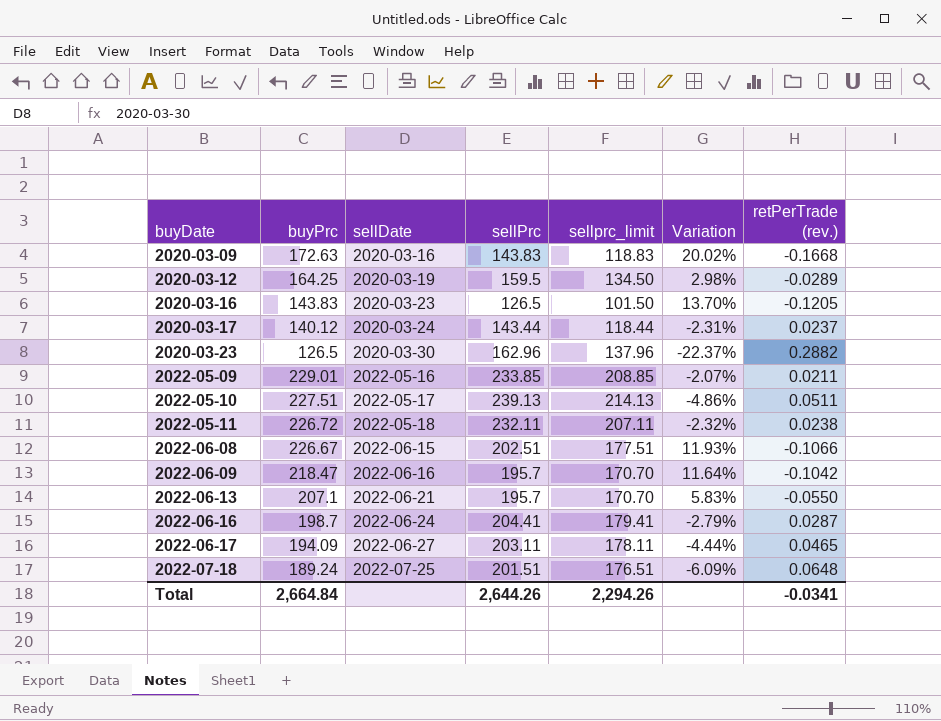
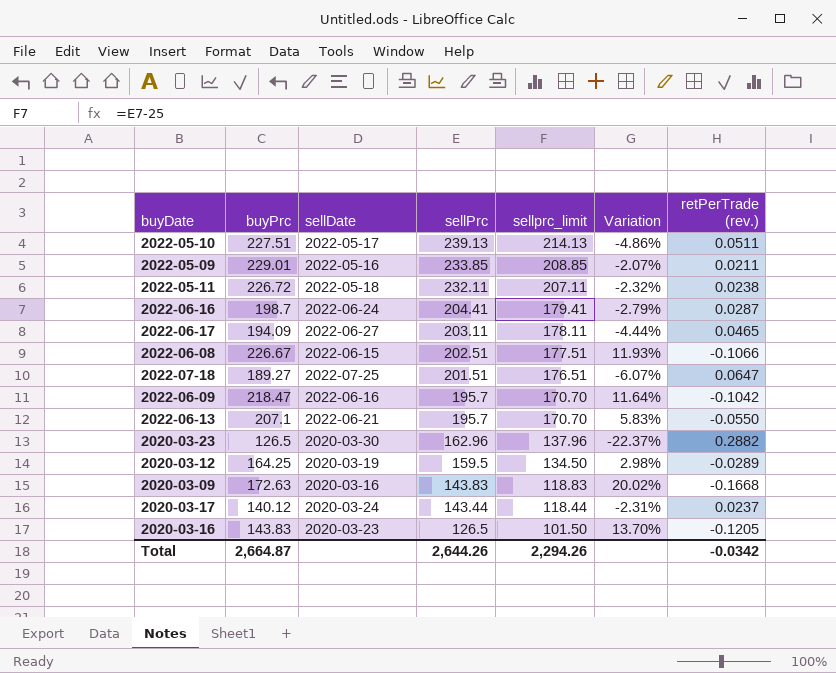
row order: buyDate ascending -> sellPrc descending
2022-07-18 | buyPrc: 189.24 -> 189.27
2022-07-18 | Variation: -6.09% -> -6.07%
2022-07-18 | retPerTrade (rev.): 0.0648 -> 0.0647
Total | buyPrc: 2,664.84 -> 2,664.87
Total | retPerTrade (rev.): -0.0341 -> -0.0342

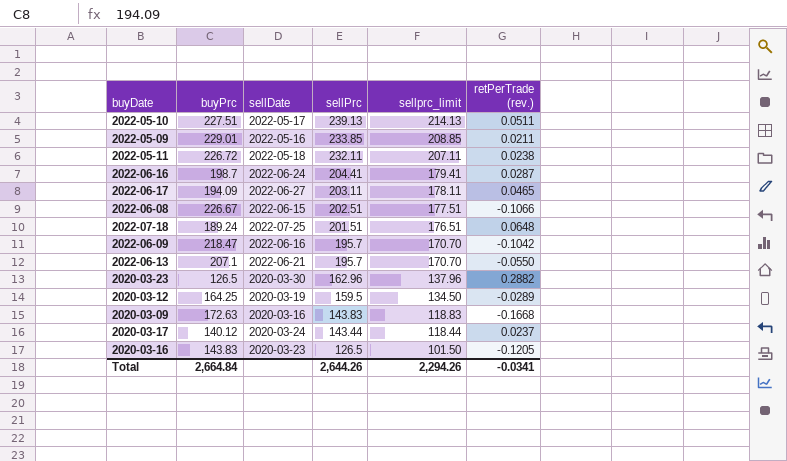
column Variation | formula: ([buyPrc] - [sellPrc]) / [sellPrc] -> none
2022-07-18 | buyPrc: 189.27 -> 189.24
2022-07-18 | retPerTrade (rev.): 0.0647 -> 0.0648
Total | buyPrc: 2,664.87 -> 2,664.84
Total | retPerTrade (rev.): -0.0342 -> -0.0341

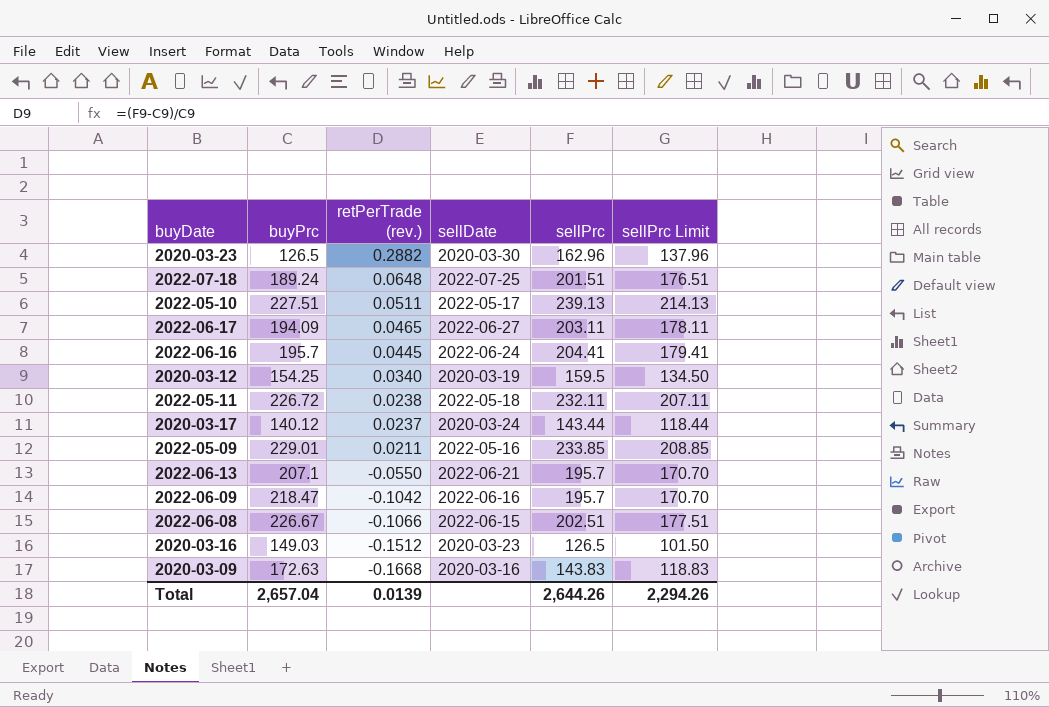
row order: sellPrc descending -> retPerTrade (rev.) descending
column retPerTrade (rev.) | position: 6 -> 3
column name: sellprc_limit -> sellPrc Limit
2022-06-16 | buyPrc: 198.7 -> 195.7
2022-06-16 | retPerTrade (rev.): 0.0287 -> 0.0445
2020-03-12 | buyPrc: 164.25 -> 154.25
2020-03-12 | retPerTrade (rev.): -0.0289 -> 0.0340
2020-03-16 | buyPrc: 143.83 -> 149.03
2020-03-16 | retPerTrade (rev.): -0.1205 -> -0.1512
Total | buyPrc: 2,664.84 -> 2,657.04
Total | retPerTrade (rev.): -0.0341 -> 0.0139

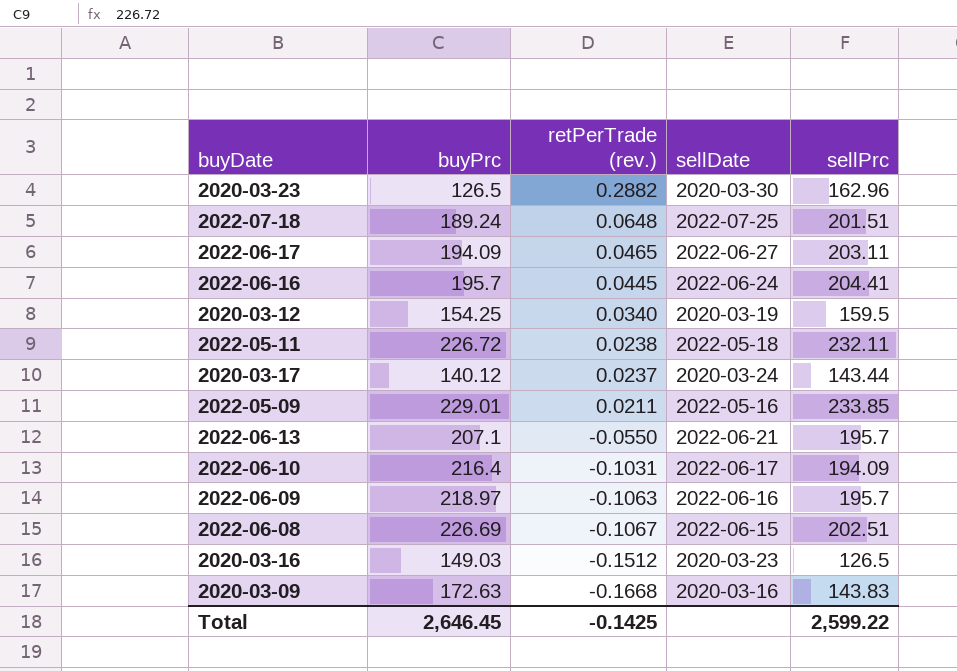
column sellPrc Limit | formula: [sellPrc] - 25 -> none
row 2022-05-10: 227.51 | 0.0511 | 2022-05-17 | 239.13 | 214.13 -> none
row 2022-06-10: none -> 216.4 | -0.1031 | 2022-06-17 | 194.09
2022-06-09 | buyPrc: 218.47 -> 218.97
2022-06-09 | retPerTrade (rev.): -0.1042 -> -0.1063
2022-06-08 | buyPrc: 226.67 -> 226.69
2022-06-08 | retPerTrade (rev.): -0.1066 -> -0.1067
Total | buyPrc: 2,657.04 -> 2,646.45
Total | retPerTrade (rev.): 0.0139 -> -0.1425
Total | sellPrc: 2,644.26 -> 2,599.22

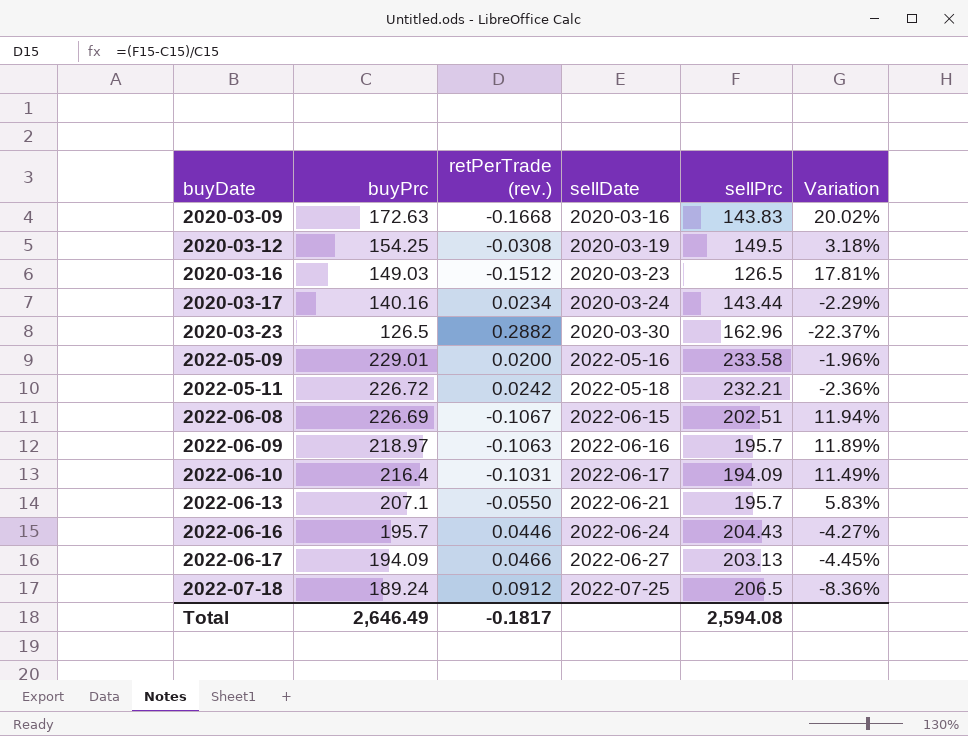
row order: retPerTrade (rev.) descending -> buyDate ascending
column Variation | formula: none -> ([buyPrc] - [sellPrc]) / [sellPrc]
2020-03-12 | retPerTrade (rev.): 0.0340 -> -0.0308
2020-03-12 | sellPrc: 159.5 -> 149.5
2020-03-17 | buyPrc: 140.12 -> 140.16
2020-03-17 | retPerTrade (rev.): 0.0237 -> 0.0234
2022-05-09 | retPerTrade (rev.): 0.0211 -> 0.0200
2022-05-09 | sellPrc: 233.85 -> 233.58
2022-05-11 | retPerTrade (rev.): 0.0238 -> 0.0242
2022-05-11 | sellPrc: 232.11 -> 232.21
2022-06-16 | retPerTrade (rev.): 0.0445 -> 0.0446
2022-06-16 | sellPrc: 204.41 -> 204.43
2022-06-17 | retPerTrade (rev.): 0.0465 -> 0.0466
2022-06-17 | sellPrc: 203.11 -> 203.13
2022-07-18 | retPerTrade (rev.): 0.0648 -> 0.0912
2022-07-18 | sellPrc: 201.51 -> 206.5
Total | buyPrc: 2,646.45 -> 2,646.49
Total | retPerTrade (rev.): -0.1425 -> -0.1817
Total | sellPrc: 2,599.22 -> 2,594.08

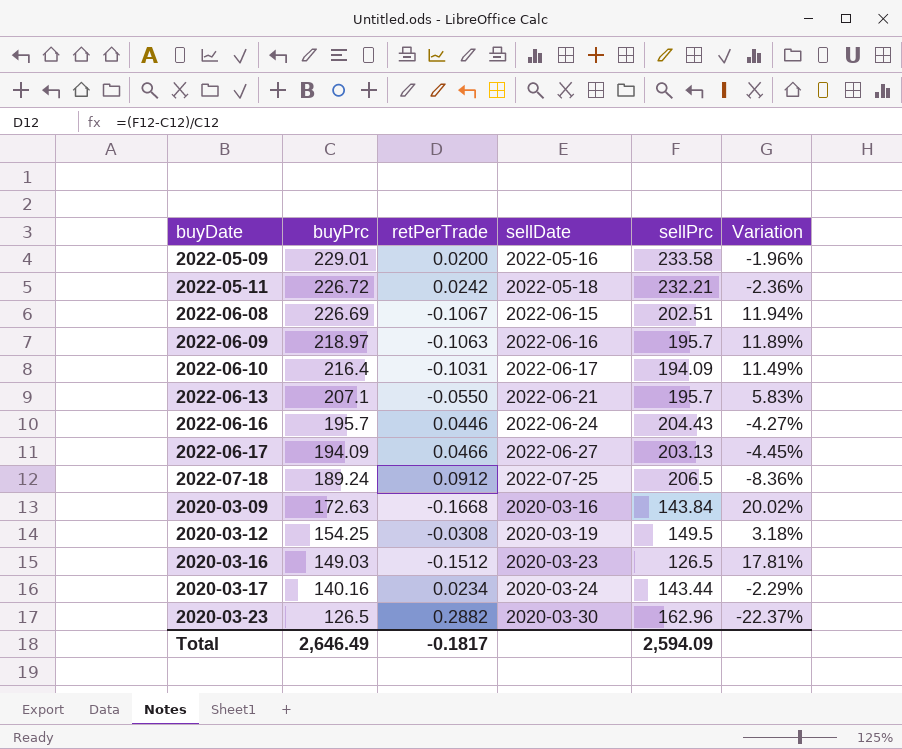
row order: buyDate ascending -> buyPrc descending
column name: retPerTrade (rev.) -> retPerTrade
2020-03-09 | sellPrc: 143.83 -> 143.84
Total | sellPrc: 2,594.08 -> 2,594.09

